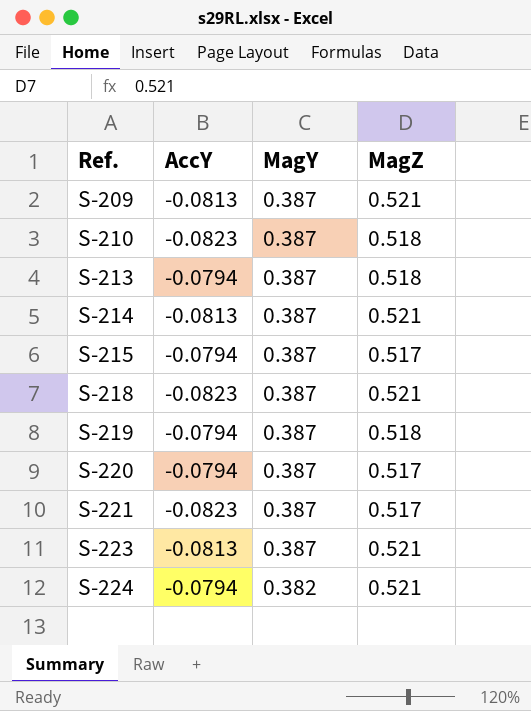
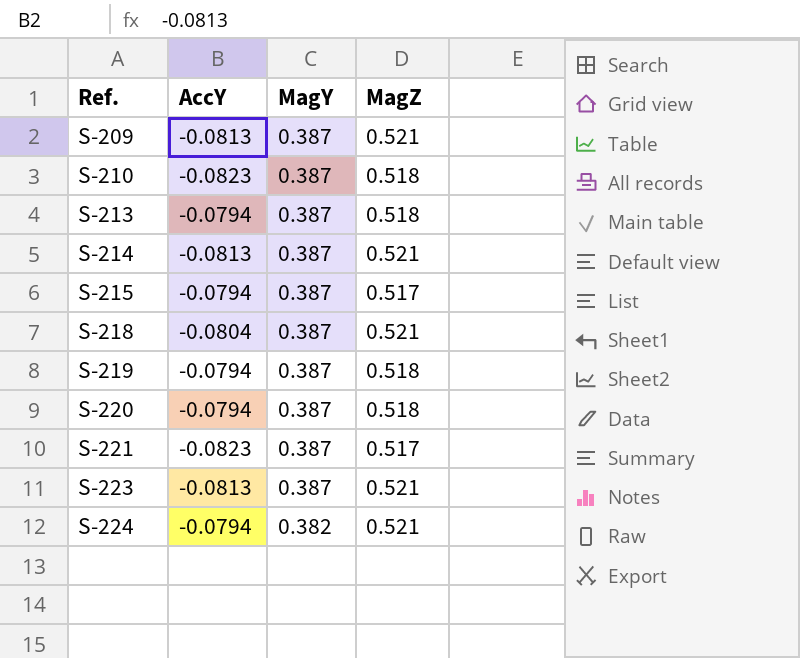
S-218 | AccY: -0.0823 -> -0.0804
S-220 | MagZ: 0.517 -> 0.518

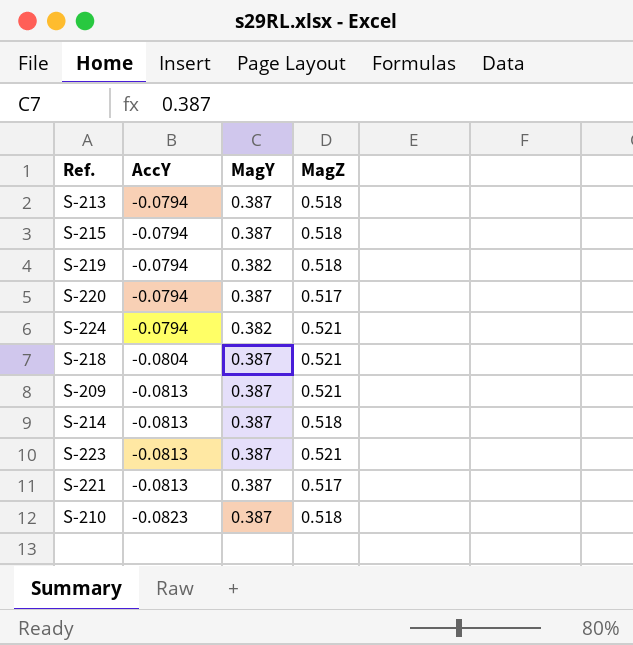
row order: Ref. ascending -> AccY descending
S-215 | MagZ: 0.517 -> 0.518
S-219 | MagY: 0.387 -> 0.382
S-220 | MagZ: 0.518 -> 0.517
S-214 | MagZ: 0.521 -> 0.518
S-221 | AccY: -0.0823 -> -0.0813

